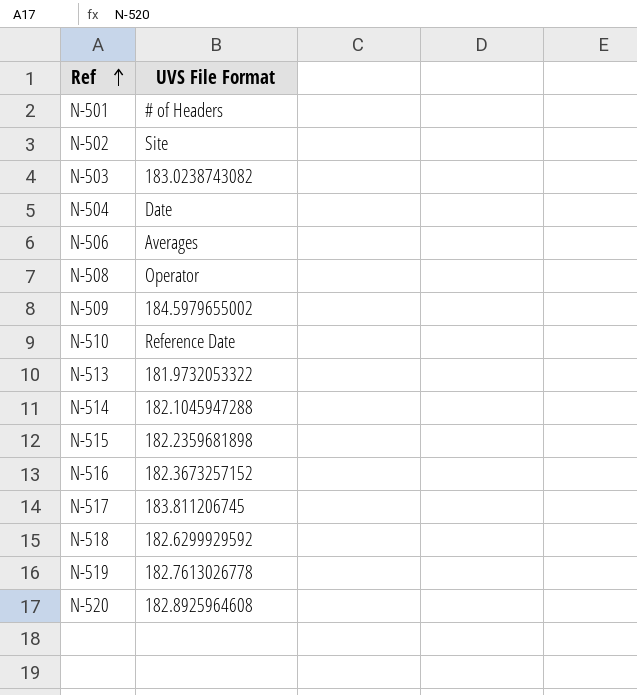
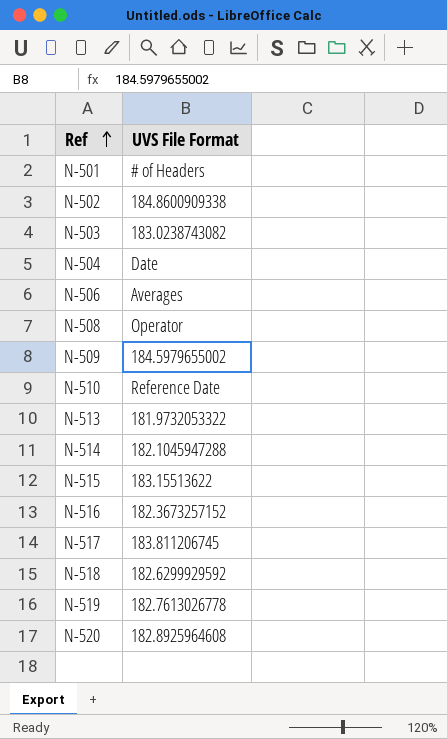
N-502 | UVS File Format: Site -> 184.8600909338
N-515 | UVS File Format: 182.2359681898 -> 183.15513622

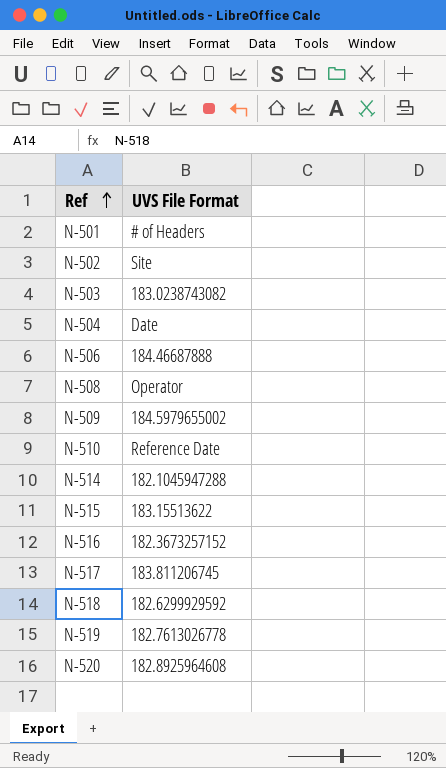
row N-513: 181.9732053322 -> none
N-502 | UVS File Format: 184.8600909338 -> Site
N-506 | UVS File Format: Averages -> 184.46687888

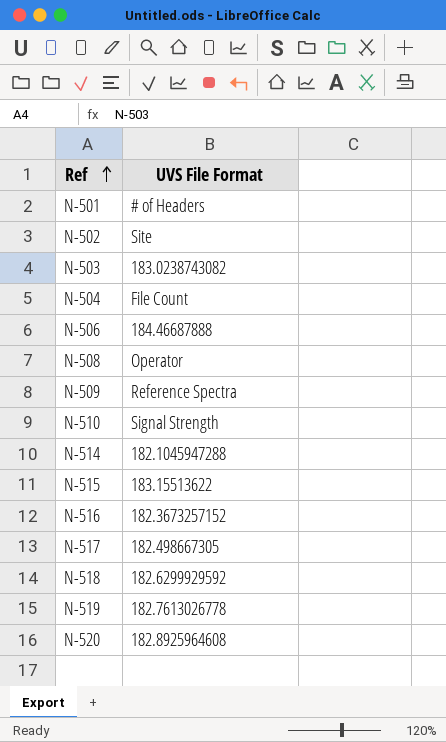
N-504 | UVS File Format: Date -> File Count
N-509 | UVS File Format: 184.5979655002 -> Reference Spectra
N-510 | UVS File Format: Reference Date -> Signal Strength
N-517 | UVS File Format: 183.811206745 -> 182.498667305

